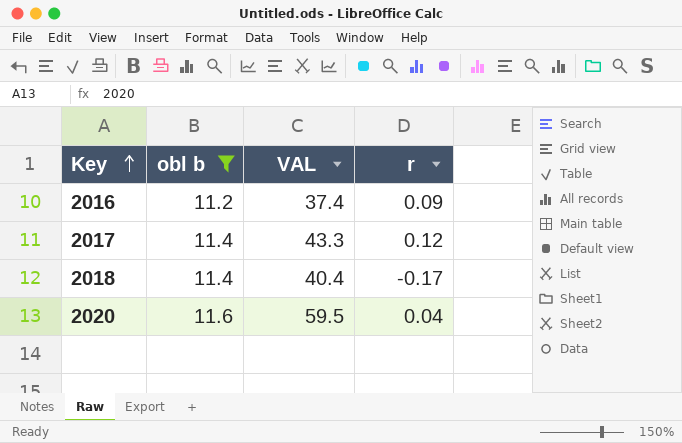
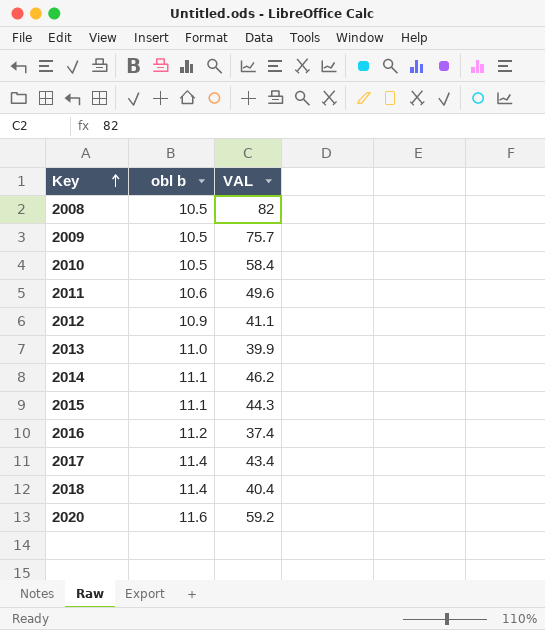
filter: obl b >= 11.2 -> none
column r | position: 4 -> none
2017 | VAL: 43.3 -> 43.4
2020 | VAL: 59.5 -> 59.2

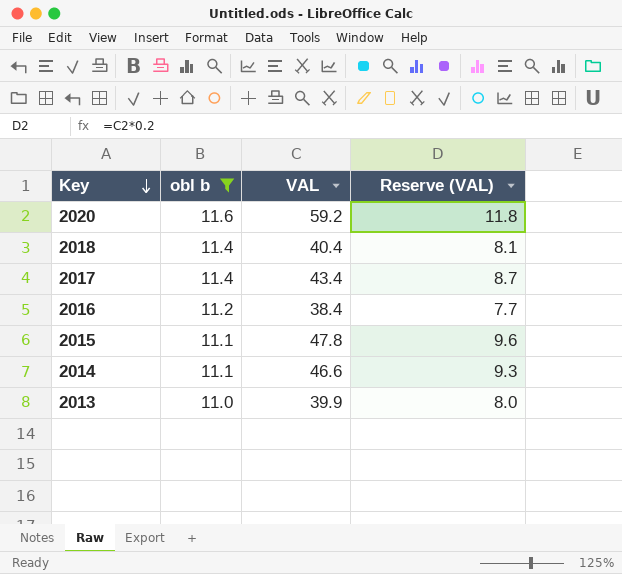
filter: none -> obl b >= 11.0
row order: Key ascending -> Key descending
column Reserve (VAL) | formula: none -> [VAL] * 0.2
2016 | VAL: 37.4 -> 38.4
2015 | VAL: 44.3 -> 47.8
2014 | VAL: 46.2 -> 46.6

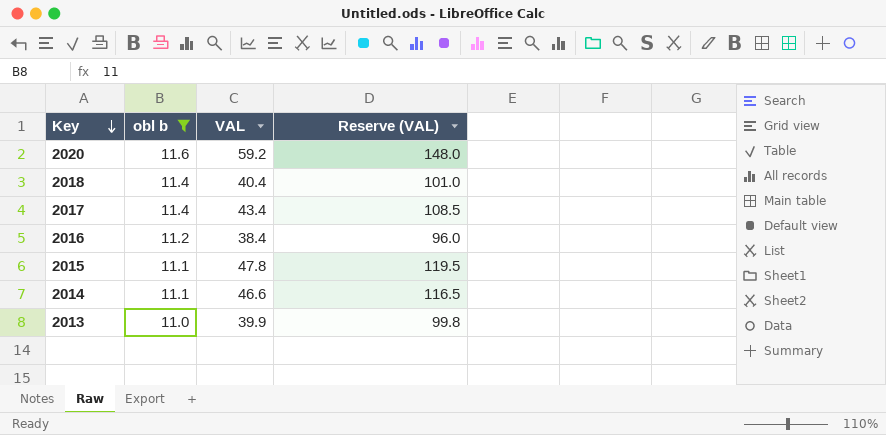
column Reserve (VAL) | formula: [VAL] * 0.2 -> [VAL] * 2.5

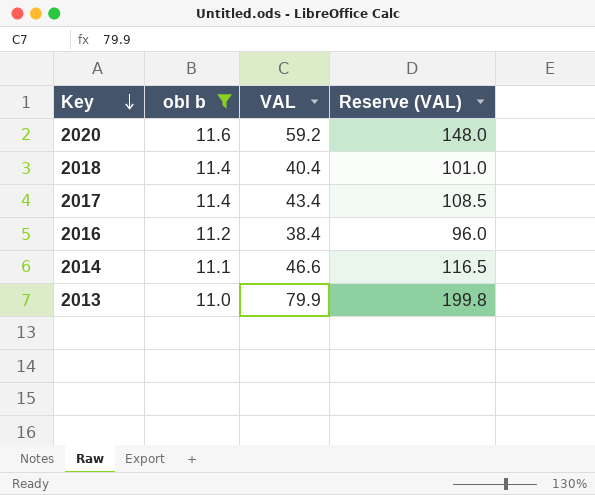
row 2015: 11.1 | 47.8 | 119.5 -> none
2013 | VAL: 39.9 -> 79.9
2013 | Reserve (VAL): 99.8 -> 199.8

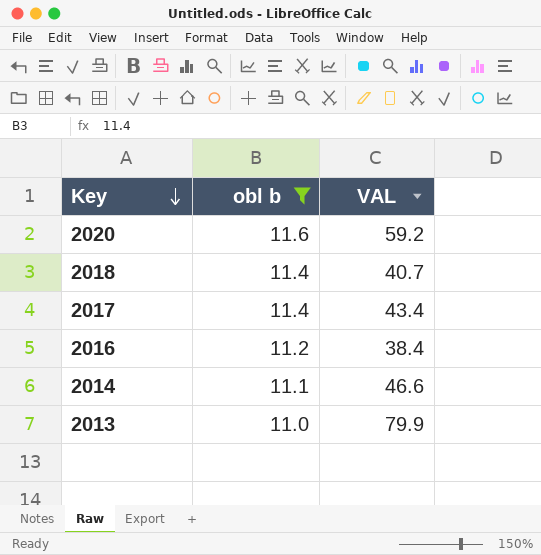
column Reserve (VAL) | formula: [VAL] * 2.5 -> none
2018 | VAL: 40.4 -> 40.7

